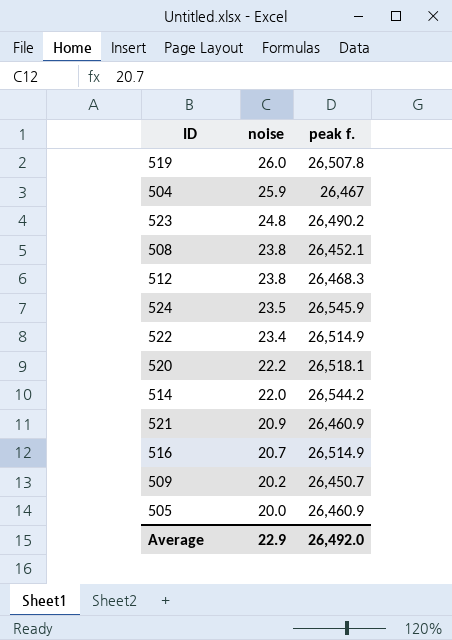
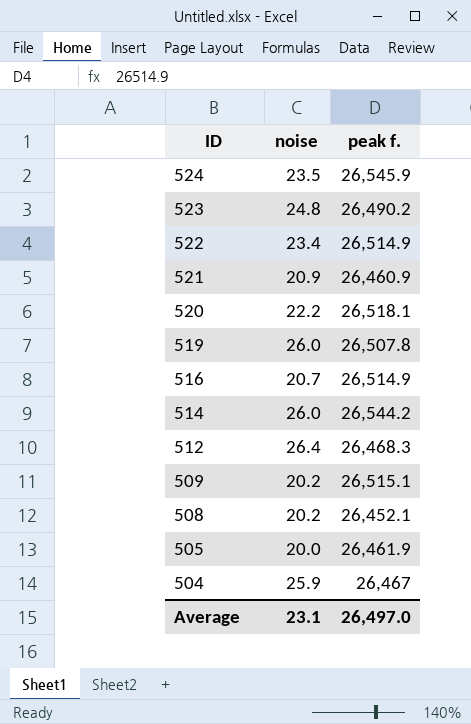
row order: noise descending -> ID descending
514 | noise: 22.0 -> 26.0
512 | noise: 23.8 -> 26.4
509 | peak f.: 26,450.7 -> 26,515.1
508 | noise: 23.8 -> 20.2
505 | peak f.: 26,460.9 -> 26,461.9
Average | noise: 22.9 -> 23.1
Average | peak f.: 26,492.0 -> 26,497.0

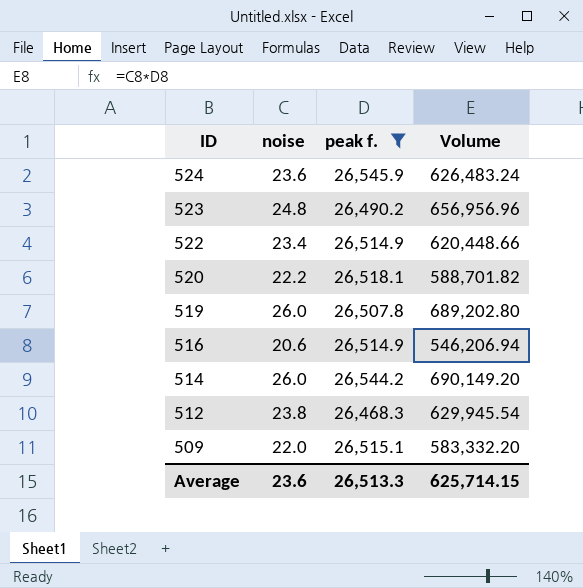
filter: none -> peak f. >= 26,468.3
column Volume | formula: none -> [noise] * [peak f.]
524 | noise: 23.5 -> 23.6
516 | noise: 20.7 -> 20.6
512 | noise: 26.4 -> 23.8
509 | noise: 20.2 -> 22.0
Average | noise: 23.1 -> 23.6
Average | peak f.: 26,497.0 -> 26,513.3

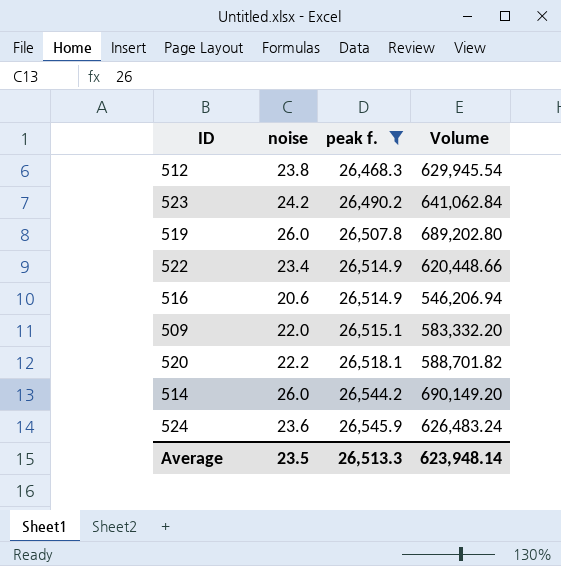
row order: ID descending -> peak f. ascending
523 | noise: 24.8 -> 24.2
523 | Volume: 656,956.96 -> 641,062.84
Average | noise: 23.6 -> 23.5
Average | Volume: 625,714.15 -> 623,948.14

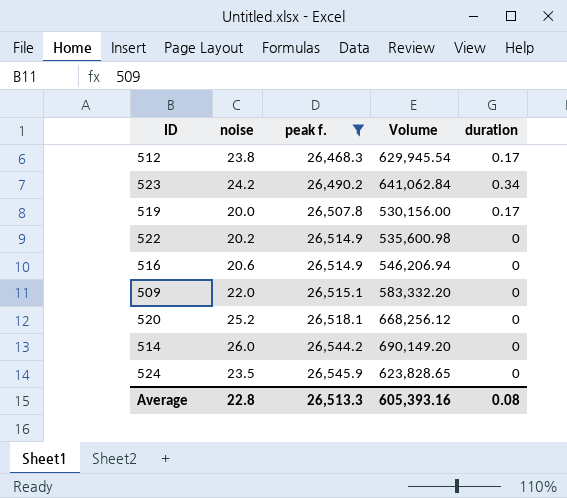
column duration | position: none -> 5
519 | noise: 26.0 -> 20.0
519 | Volume: 689,202.80 -> 530,156.00
522 | noise: 23.4 -> 20.2
522 | Volume: 620,448.66 -> 535,600.98
520 | noise: 22.2 -> 25.2
520 | Volume: 588,701.82 -> 668,256.12
524 | noise: 23.6 -> 23.5
524 | Volume: 626,483.24 -> 623,828.65
Average | noise: 23.5 -> 22.8
Average | Volume: 623,948.14 -> 605,393.16

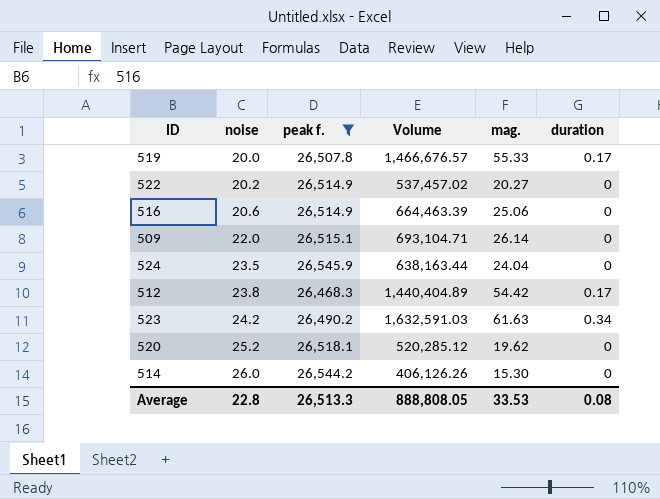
row order: peak f. ascending -> noise ascending
column Volume | formula: [noise] * [peak f.] -> [peak f.] * [mag.]
column mag. | position: none -> 5
Average | Volume: 605,393.16 -> 888,808.05

